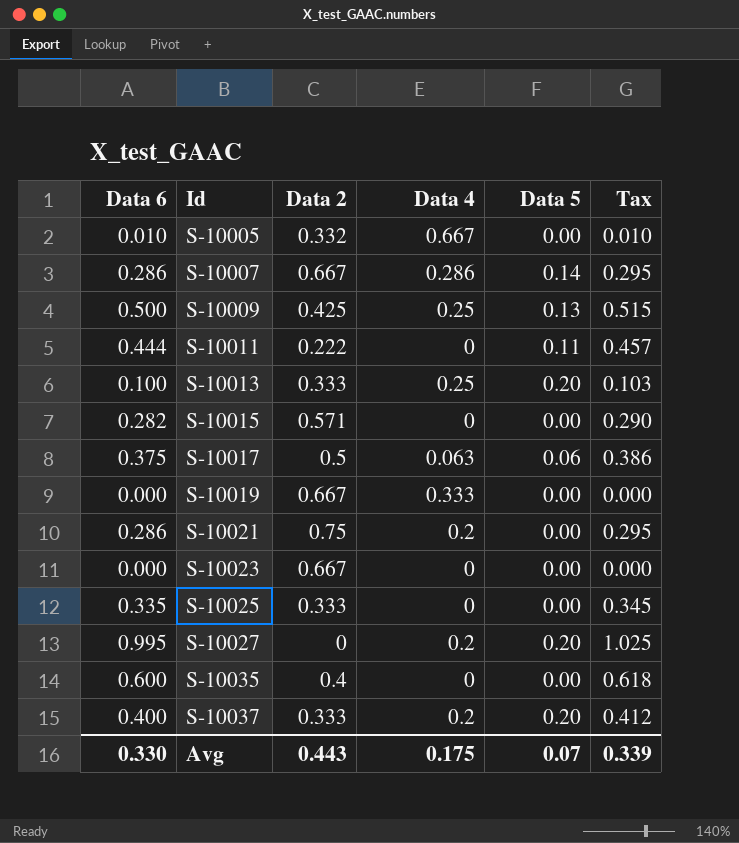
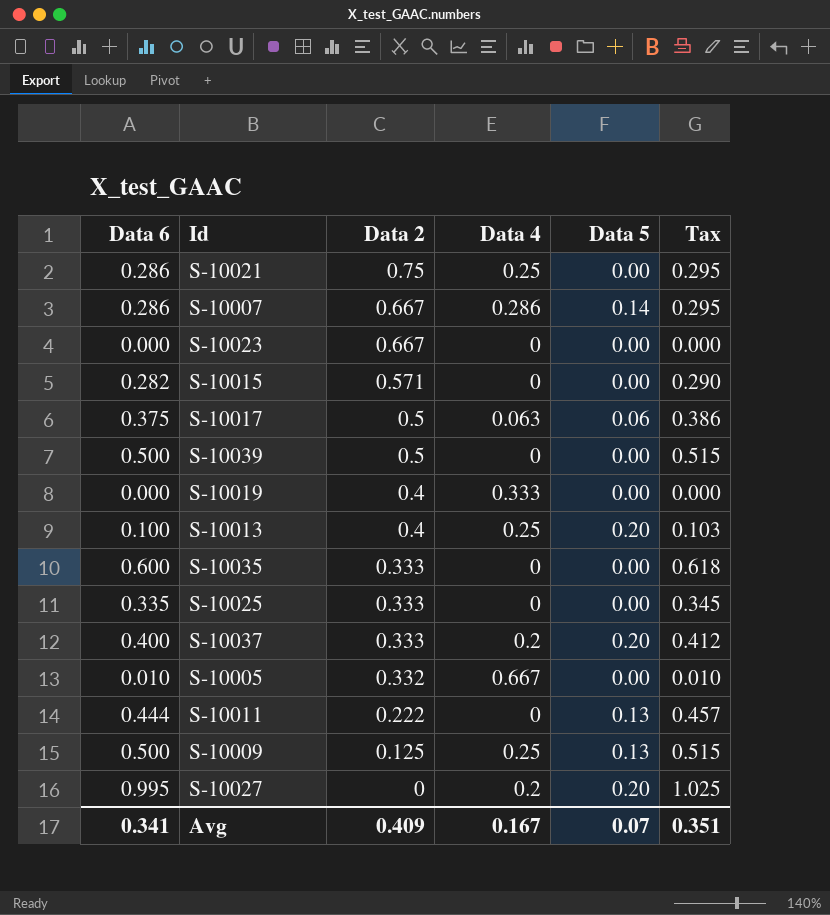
row order: Id ascending -> Data 2 descending
S-10021 | Data 4: 0.2 -> 0.25
row S-10039: none -> 0.500 | 0.5 | 0 | 0.00 | 0.515
S-10019 | Data 2: 0.667 -> 0.4
S-10013 | Data 2: 0.333 -> 0.4
S-10035 | Data 2: 0.4 -> 0.333
S-10011 | Data 5: 0.11 -> 0.13
S-10009 | Data 2: 0.425 -> 0.125
Avg | Data 6: 0.330 -> 0.341
Avg | Data 2: 0.443 -> 0.409
Avg | Data 4: 0.175 -> 0.167
Avg | Tax: 0.339 -> 0.351

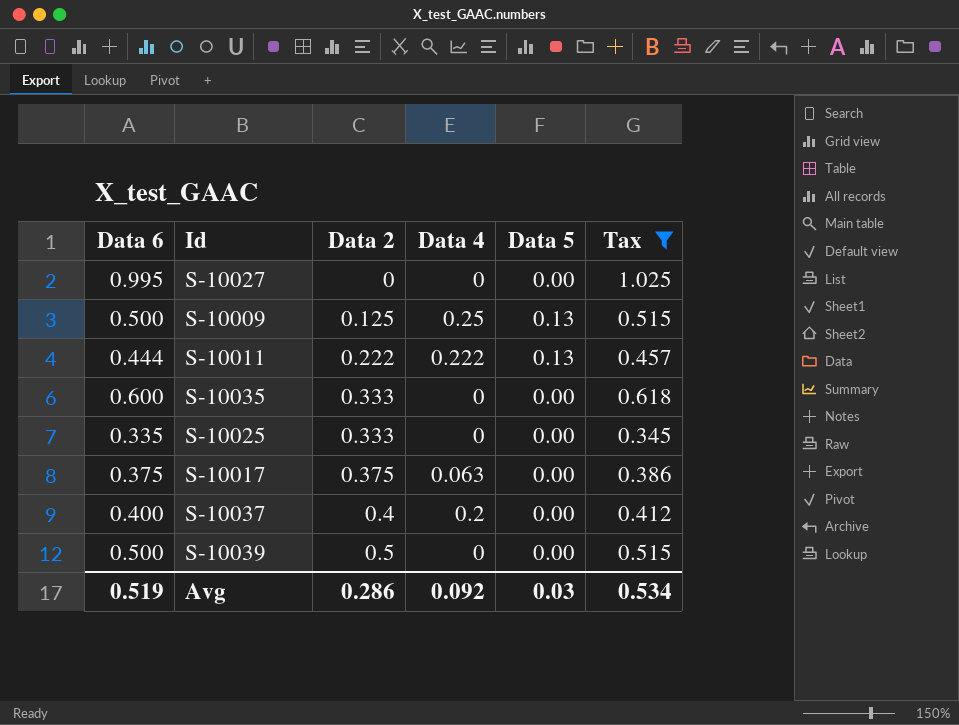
filter: none -> Tax >= 0.345
row order: Data 2 descending -> Data 2 ascending
S-10027 | Data 4: 0.2 -> 0
S-10027 | Data 5: 0.20 -> 0.00
S-10011 | Data 4: 0 -> 0.222
S-10017 | Data 2: 0.5 -> 0.375
S-10017 | Data 5: 0.06 -> 0.00
S-10037 | Data 2: 0.333 -> 0.4
S-10037 | Data 5: 0.20 -> 0.00
Avg | Data 6: 0.341 -> 0.519
Avg | Data 2: 0.409 -> 0.286
Avg | Data 4: 0.167 -> 0.092
Avg | Data 5: 0.07 -> 0.03
Avg | Tax: 0.351 -> 0.534

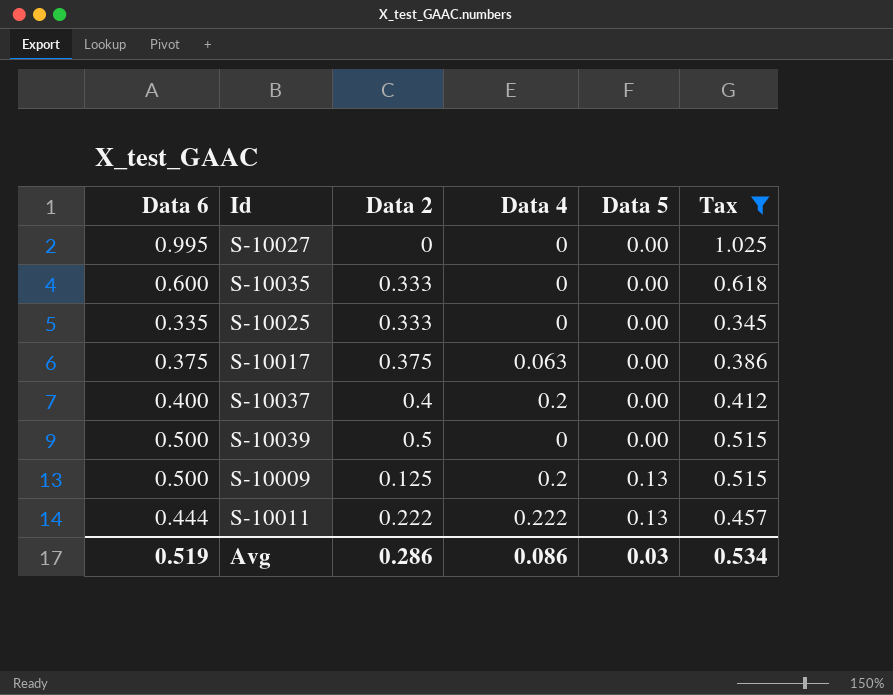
row order: Data 2 ascending -> Data 5 ascending
S-10009 | Data 4: 0.25 -> 0.2
Avg | Data 4: 0.092 -> 0.086

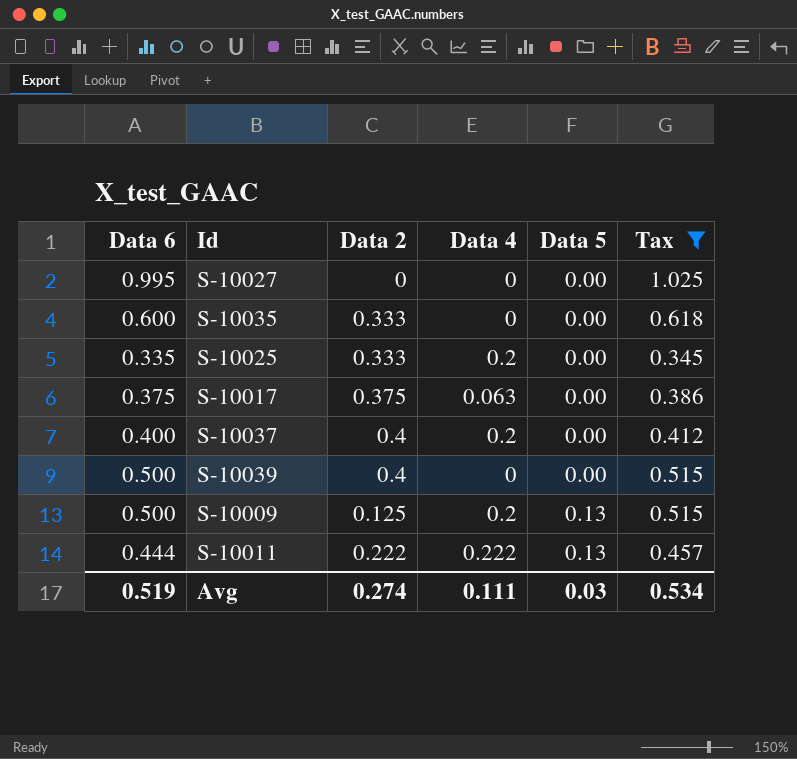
S-10025 | Data 4: 0 -> 0.2
S-10039 | Data 2: 0.5 -> 0.4
Avg | Data 2: 0.286 -> 0.274
Avg | Data 4: 0.086 -> 0.111

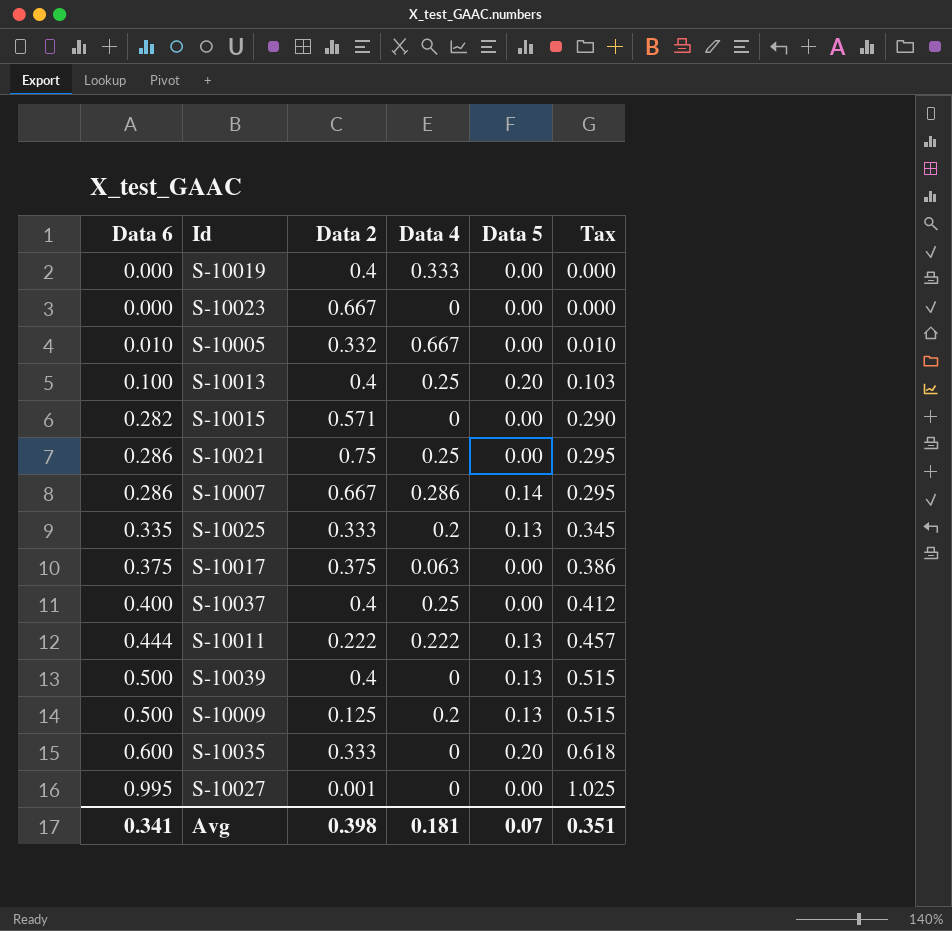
filter: Tax >= 0.345 -> none
row order: Data 5 ascending -> Data 6 ascending
S-10025 | Data 5: 0.00 -> 0.13
S-10037 | Data 4: 0.2 -> 0.25
S-10039 | Data 5: 0.00 -> 0.13
S-10035 | Data 5: 0.00 -> 0.20
S-10027 | Data 2: 0 -> 0.001
Avg | Data 6: 0.519 -> 0.341
Avg | Data 2: 0.274 -> 0.398
Avg | Data 4: 0.111 -> 0.181
Avg | Data 5: 0.03 -> 0.07
Avg | Tax: 0.534 -> 0.351

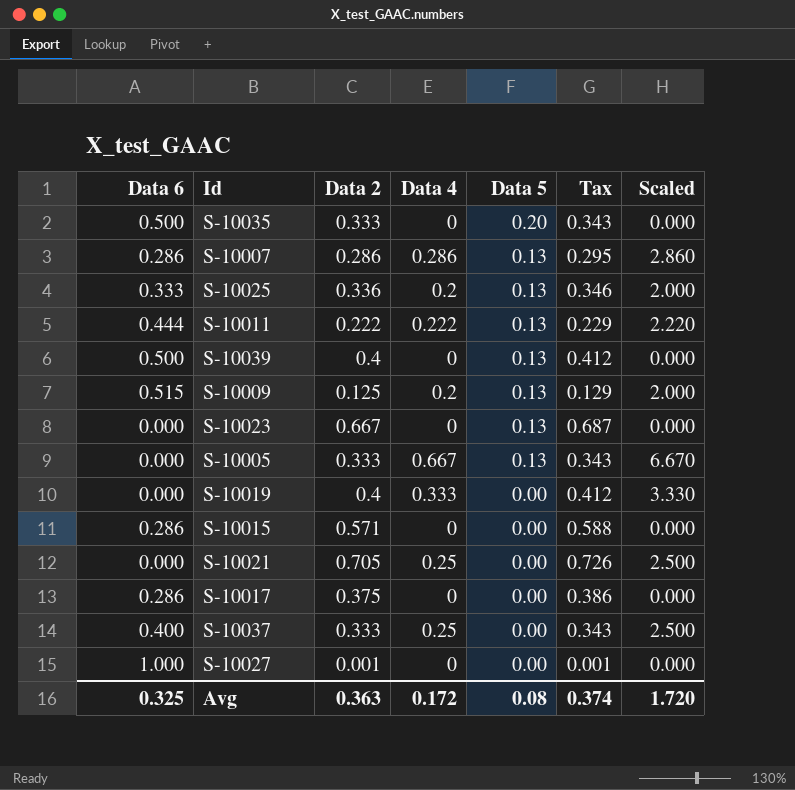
row order: Data 6 ascending -> Data 5 descending
column Tax | formula: [Data 6] * 1.03 -> [Data 2] * 1.03
column Scaled | formula: none -> [Data 4] * 10
row S-10013: 0.100 | 0.4 | 0.25 | 0.20 | 0.103 -> none
S-10035 | Data 6: 0.600 -> 0.500
S-10007 | Data 2: 0.667 -> 0.286
S-10007 | Data 5: 0.14 -> 0.13
S-10025 | Data 6: 0.335 -> 0.333
S-10025 | Data 2: 0.333 -> 0.336
S-10009 | Data 6: 0.500 -> 0.515
S-10023 | Data 5: 0.00 -> 0.13
S-10005 | Data 6: 0.010 -> 0.000
S-10005 | Data 2: 0.332 -> 0.333
S-10005 | Data 5: 0.00 -> 0.13
S-10015 | Data 6: 0.282 -> 0.286
S-10021 | Data 6: 0.286 -> 0.000
S-10021 | Data 2: 0.75 -> 0.705
S-10017 | Data 6: 0.375 -> 0.286
S-10017 | Data 4: 0.063 -> 0
S-10037 | Data 2: 0.4 -> 0.333
S-10027 | Data 6: 0.995 -> 1.000
Avg | Data 6: 0.341 -> 0.325
Avg | Data 2: 0.398 -> 0.363
Avg | Data 4: 0.181 -> 0.172
Avg | Data 5: 0.07 -> 0.08
Avg | Tax: 0.351 -> 0.374

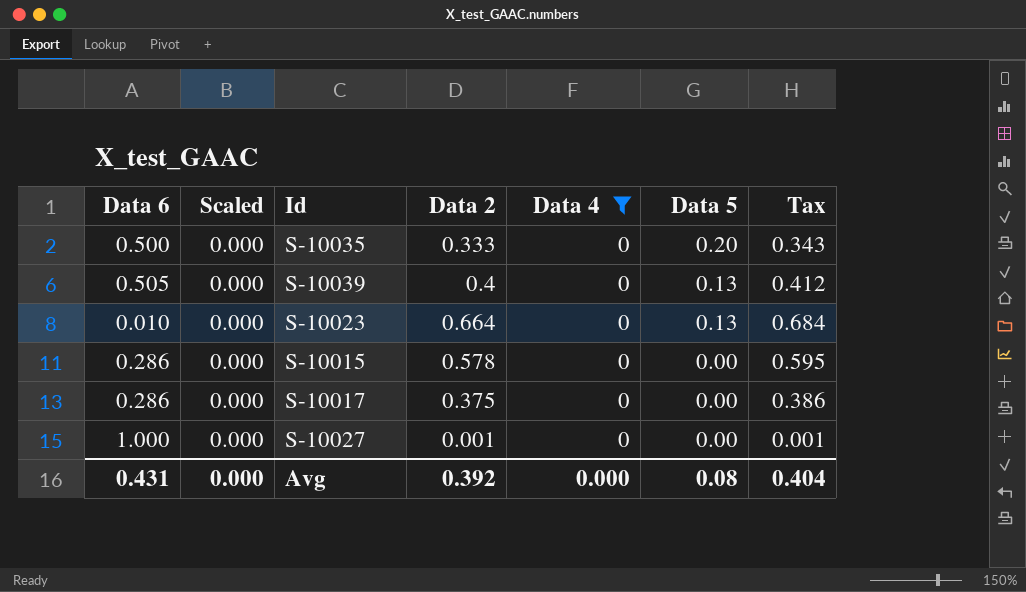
filter: none -> Data 4 = 0
column Scaled | position: 7 -> 2
S-10039 | Data 6: 0.500 -> 0.505
S-10023 | Data 6: 0.000 -> 0.010
S-10023 | Data 2: 0.667 -> 0.664
S-10023 | Tax: 0.687 -> 0.684
S-10015 | Data 2: 0.571 -> 0.578
S-10015 | Tax: 0.588 -> 0.595
Avg | Data 6: 0.325 -> 0.431
Avg | Scaled: 1.720 -> 0.000
Avg | Data 2: 0.363 -> 0.392
Avg | Data 4: 0.172 -> 0.000
Avg | Tax: 0.374 -> 0.404

